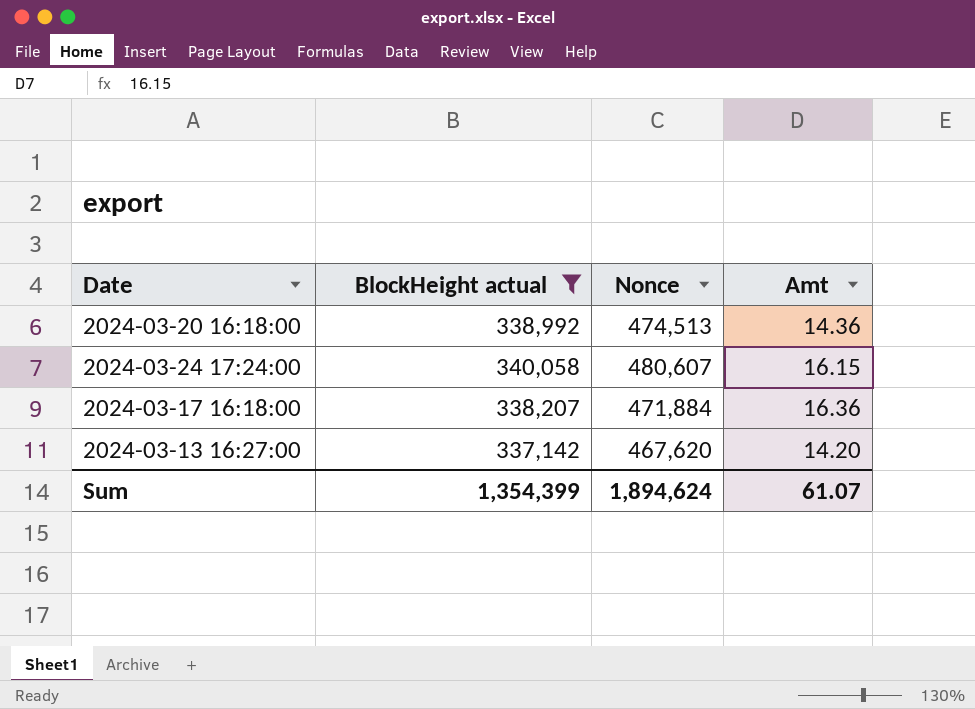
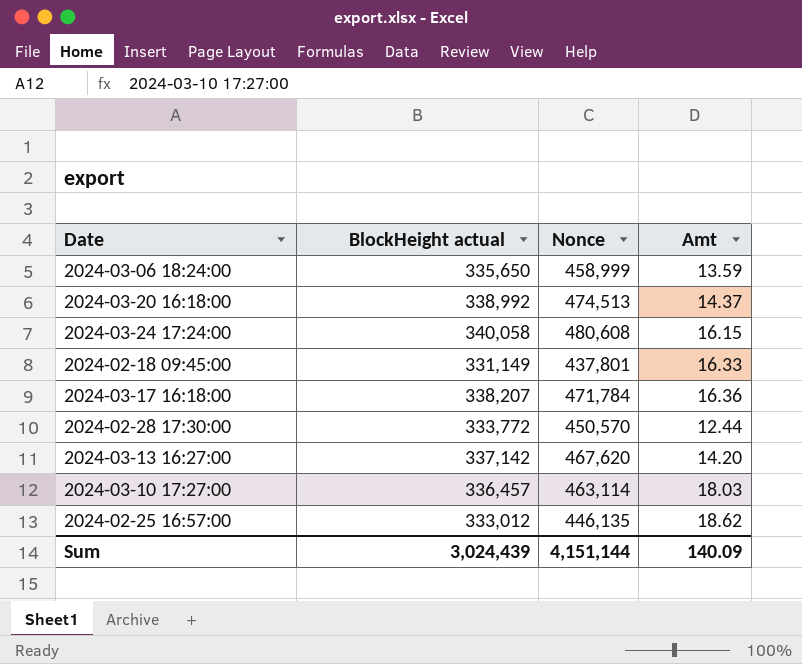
filter: BlockHeight actual >= 337,142 -> none
2024-03-20 16:18:00 | Amt: 14.36 -> 14.37
2024-03-24 17:24:00 | Nonce: 480,607 -> 480,608
2024-03-17 16:18:00 | Nonce: 471,884 -> 471,784
Sum | BlockHeight actual: 1,354,399 -> 3,024,439
Sum | Nonce: 1,894,624 -> 4,151,144
Sum | Amt: 61.07 -> 140.09

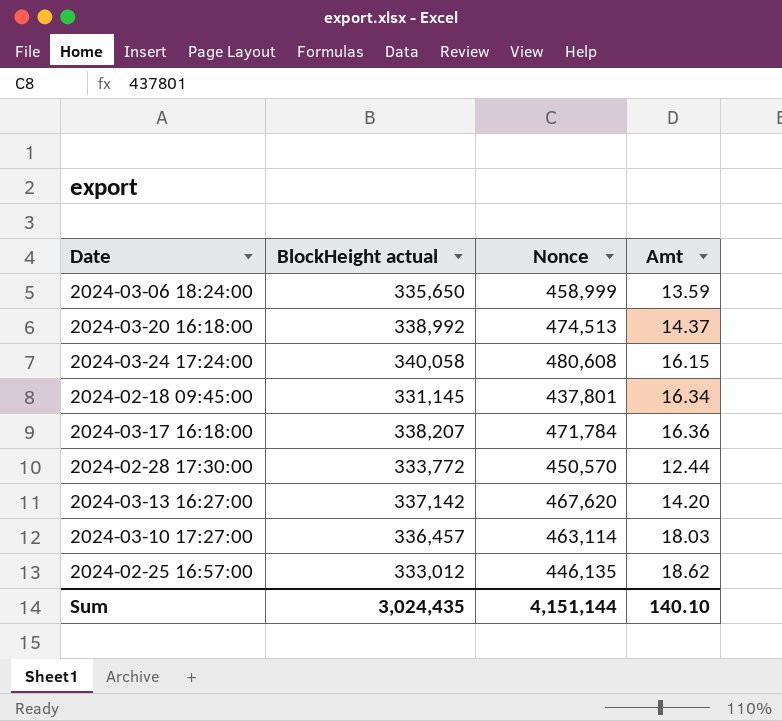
2024-02-18 09:45:00 | BlockHeight actual: 331,149 -> 331,145
2024-02-18 09:45:00 | Amt: 16.33 -> 16.34
Sum | BlockHeight actual: 3,024,439 -> 3,024,435
Sum | Amt: 140.09 -> 140.10

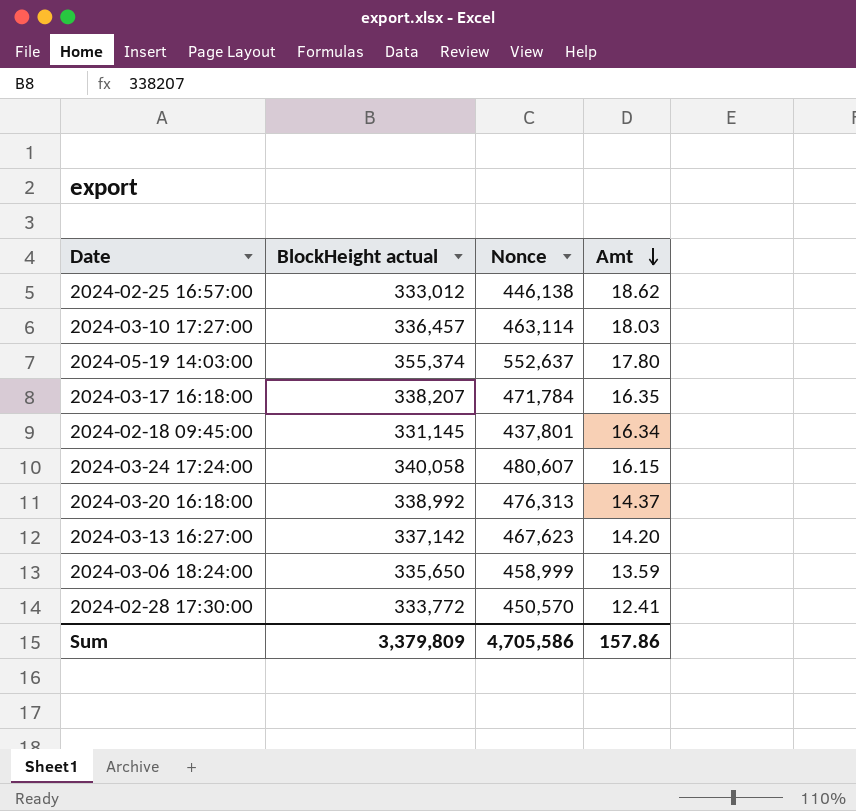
row order: none -> Amt descending
2024-02-25 16:57:00 | Nonce: 446,135 -> 446,138
row 2024-05-19 14:03:00: none -> 355,374 | 552,637 | 17.80
2024-03-17 16:18:00 | Amt: 16.36 -> 16.35
2024-03-24 17:24:00 | Nonce: 480,608 -> 480,607
2024-03-20 16:18:00 | Nonce: 474,513 -> 476,313
2024-03-13 16:27:00 | Nonce: 467,620 -> 467,623
2024-02-28 17:30:00 | Amt: 12.44 -> 12.41
Sum | BlockHeight actual: 3,024,435 -> 3,379,809
Sum | Nonce: 4,151,144 -> 4,705,586
Sum | Amt: 140.10 -> 157.86

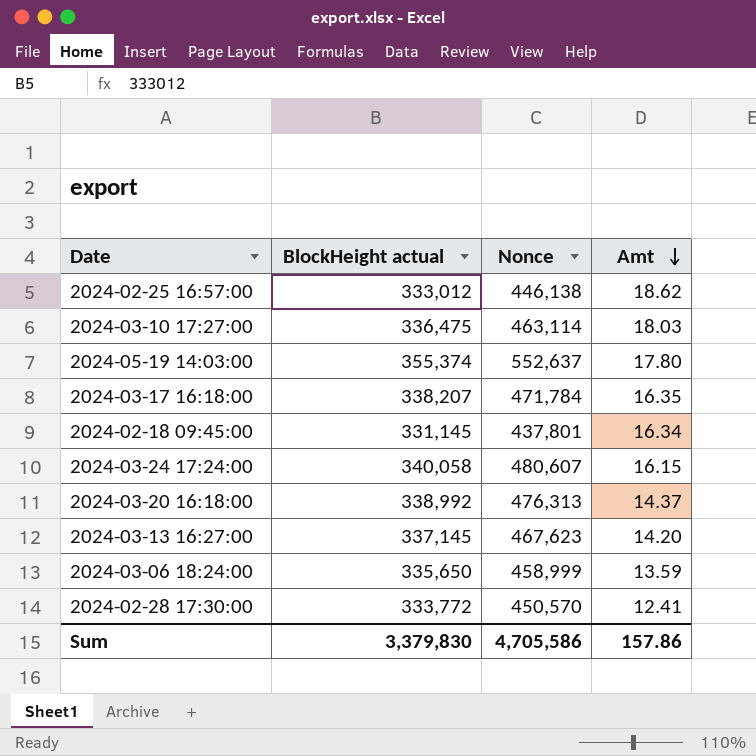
2024-03-10 17:27:00 | BlockHeight actual: 336,457 -> 336,475
2024-03-13 16:27:00 | BlockHeight actual: 337,142 -> 337,145
Sum | BlockHeight actual: 3,379,809 -> 3,379,830

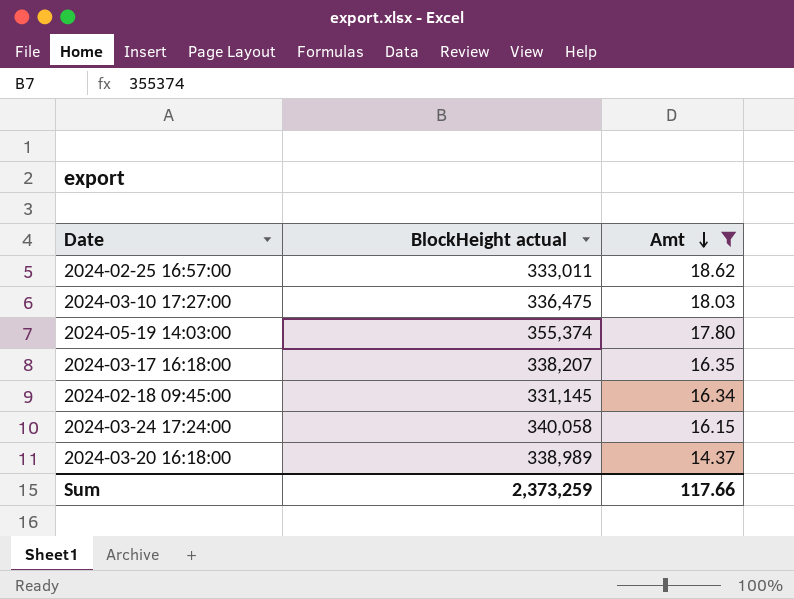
filter: none -> Amt >= 14.37
column Nonce | position: 3 -> none
2024-02-25 16:57:00 | BlockHeight actual: 333,012 -> 333,011
2024-03-20 16:18:00 | BlockHeight actual: 338,992 -> 338,989
Sum | BlockHeight actual: 3,379,830 -> 2,373,259
Sum | Amt: 157.86 -> 117.66

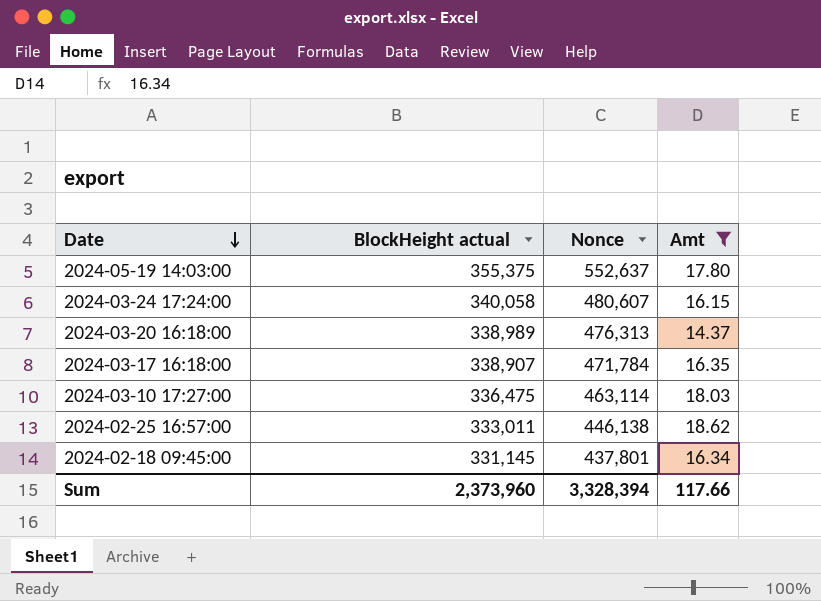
row order: Amt descending -> Date descending
column Nonce | position: none -> 3
2024-05-19 14:03:00 | BlockHeight actual: 355,374 -> 355,375
2024-03-17 16:18:00 | BlockHeight actual: 338,207 -> 338,907
Sum | BlockHeight actual: 2,373,259 -> 2,373,960

